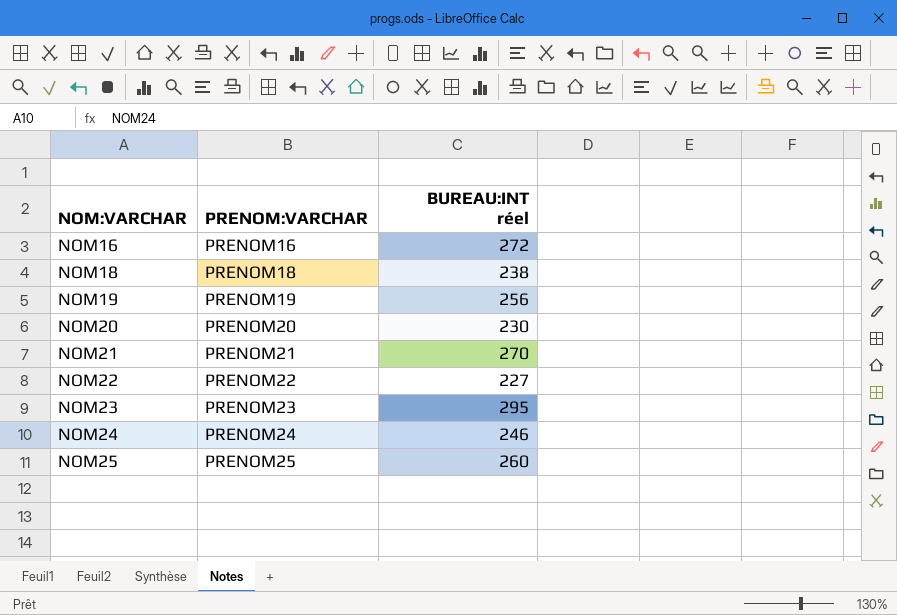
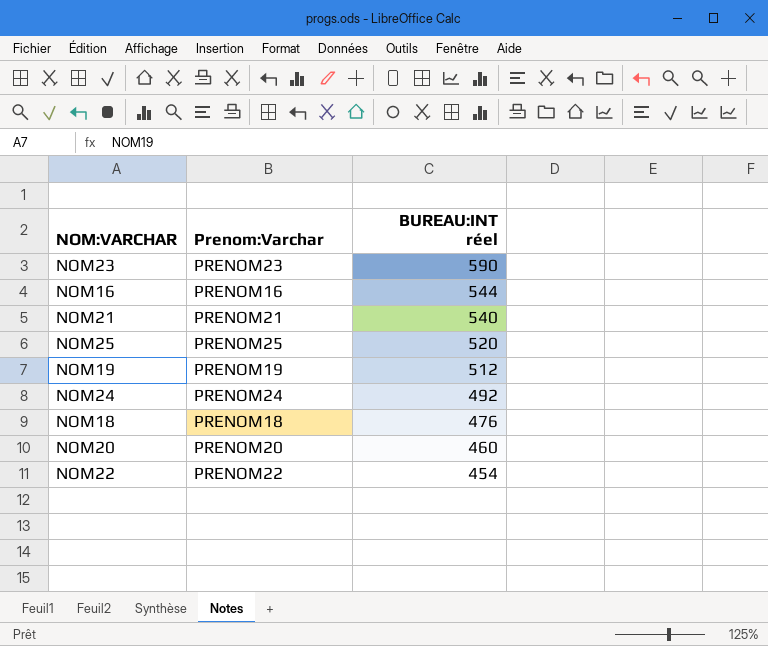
row order: NOM:VARCHAR ascending -> BUREAU:INT réel descending
column name: PRENOM:VARCHAR -> Prenom:Varchar
NOM23 | BUREAU:INT réel: 295 -> 590
NOM16 | BUREAU:INT réel: 272 -> 544
NOM21 | BUREAU:INT réel: 270 -> 540
NOM25 | BUREAU:INT réel: 260 -> 520
NOM19 | BUREAU:INT réel: 256 -> 512
NOM24 | BUREAU:INT réel: 246 -> 492
NOM18 | BUREAU:INT réel: 238 -> 476
NOM20 | BUREAU:INT réel: 230 -> 460
NOM22 | BUREAU:INT réel: 227 -> 454

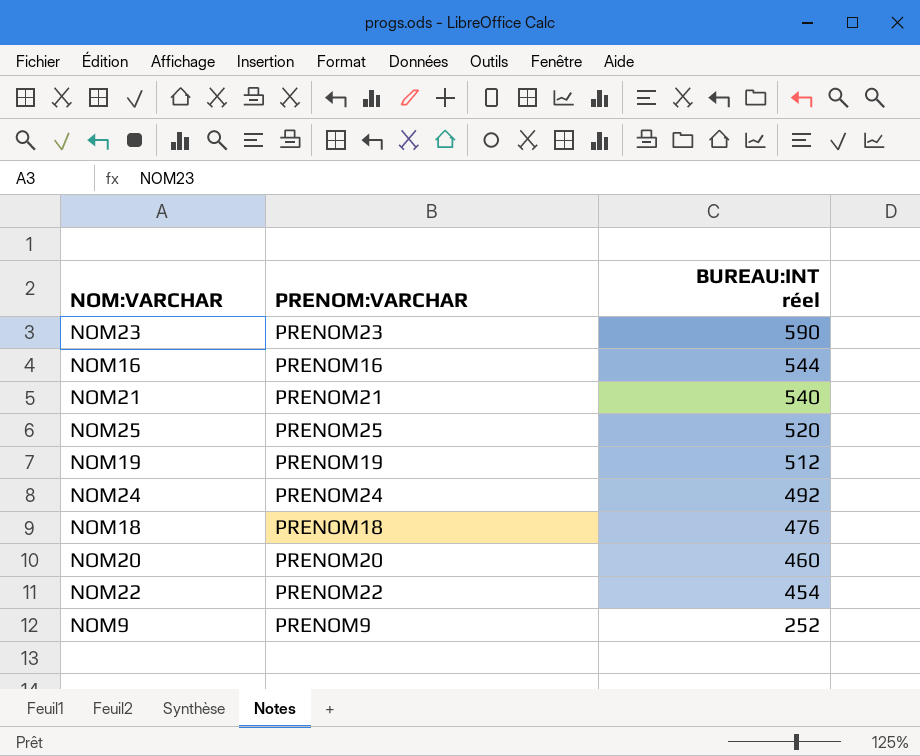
column name: Prenom:Varchar -> PRENOM:VARCHAR
row NOM9: none -> PRENOM9 | 252

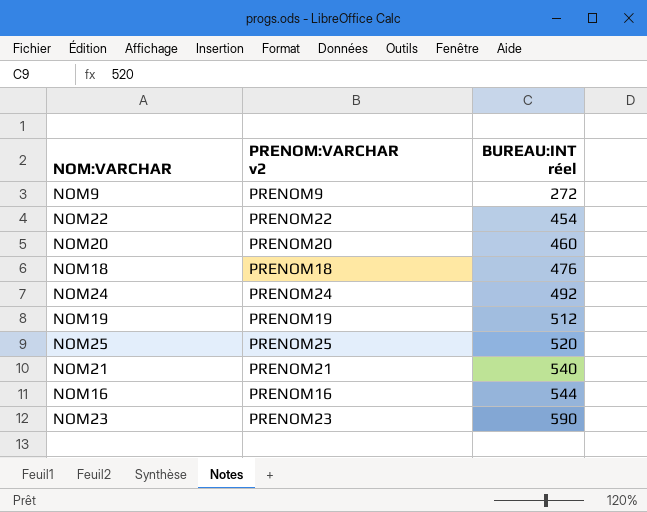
row order: BUREAU:INT réel descending -> BUREAU:INT réel ascending
column name: PRENOM:VARCHAR -> PRENOM:VARCHAR v2
NOM9 | BUREAU:INT réel: 252 -> 272

